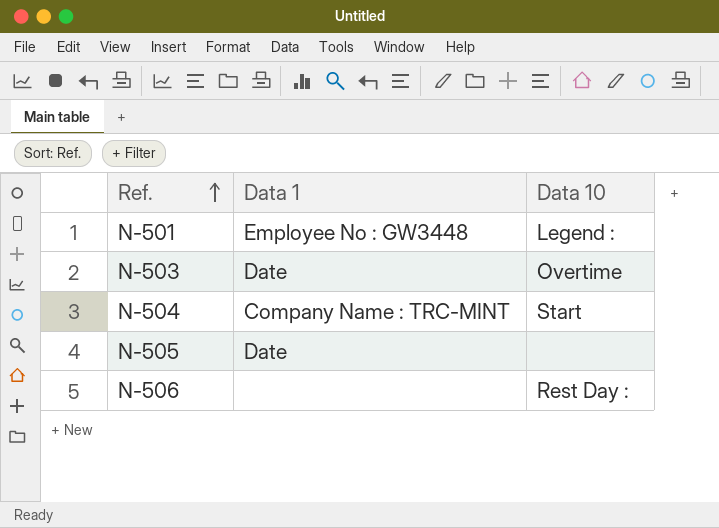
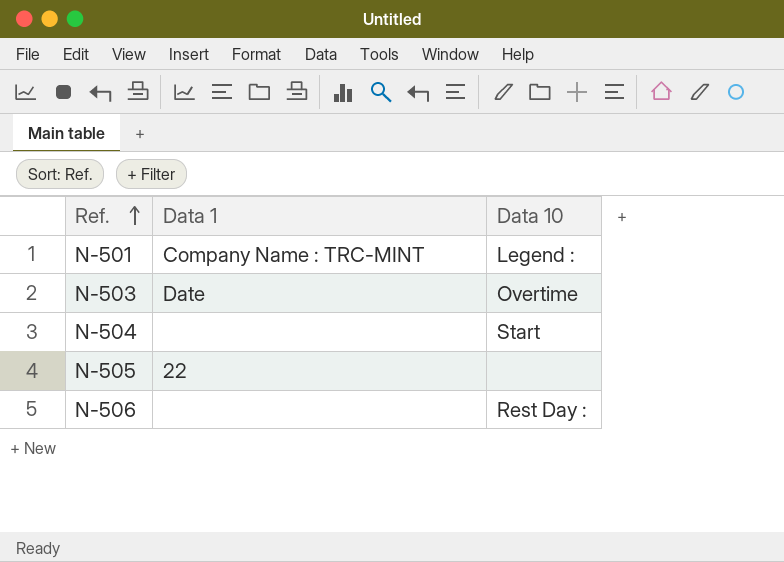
N-501 | Data 1: Employee No : GW3448 -> Company Name : TRC-MINT
N-504 | Data 1: Company Name : TRC-MINT -> none
N-505 | Data 1: Date -> 22

